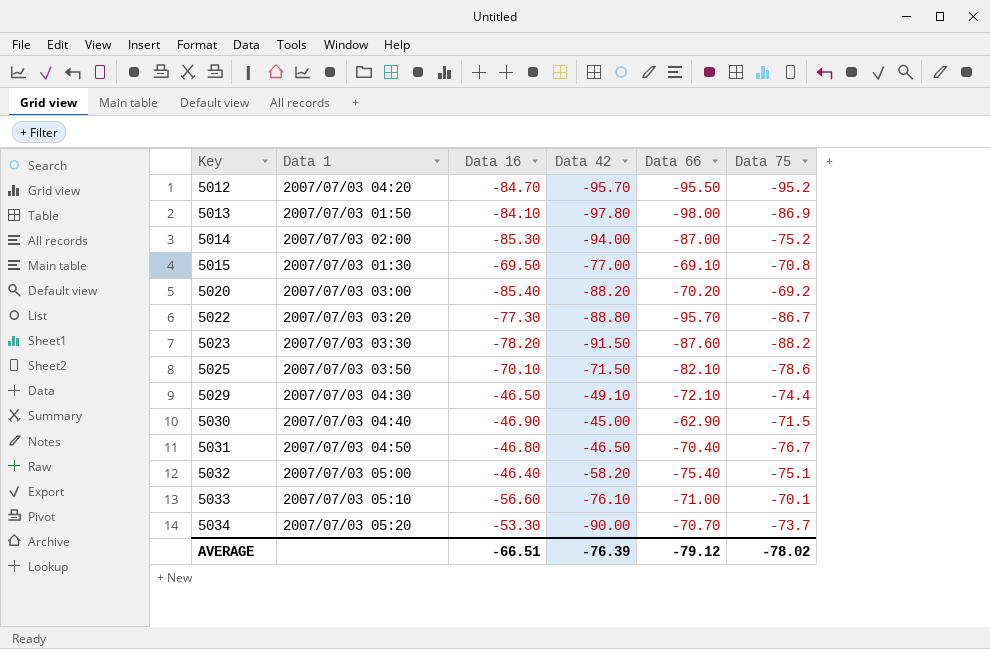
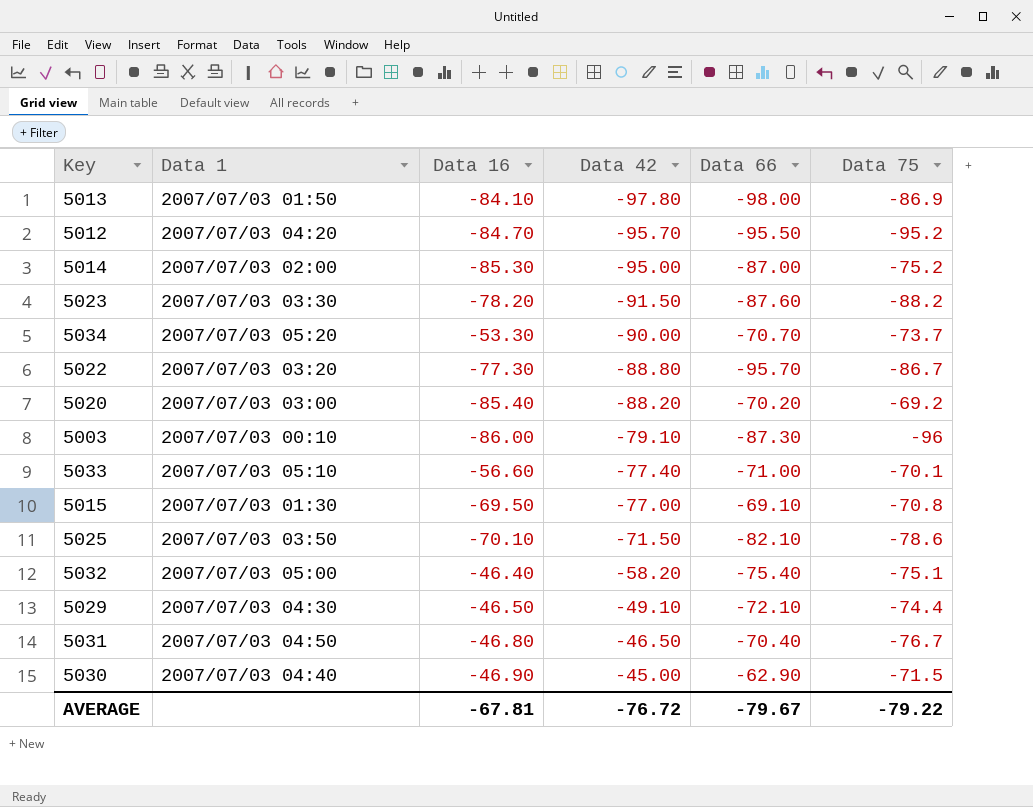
row order: Key ascending -> Data 42 ascending
5014 | Data 42: -94.00 -> -95.00
row 5003: none -> 2007/07/03 00:10 | -86.00 | -79.10 | -87.30 | -96
5033 | Data 42: -76.10 -> -77.40
AVERAGE | Data 16: -66.51 -> -67.81
AVERAGE | Data 42: -76.39 -> -76.72
AVERAGE | Data 66: -79.12 -> -79.67
AVERAGE | Data 75: -78.02 -> -79.22

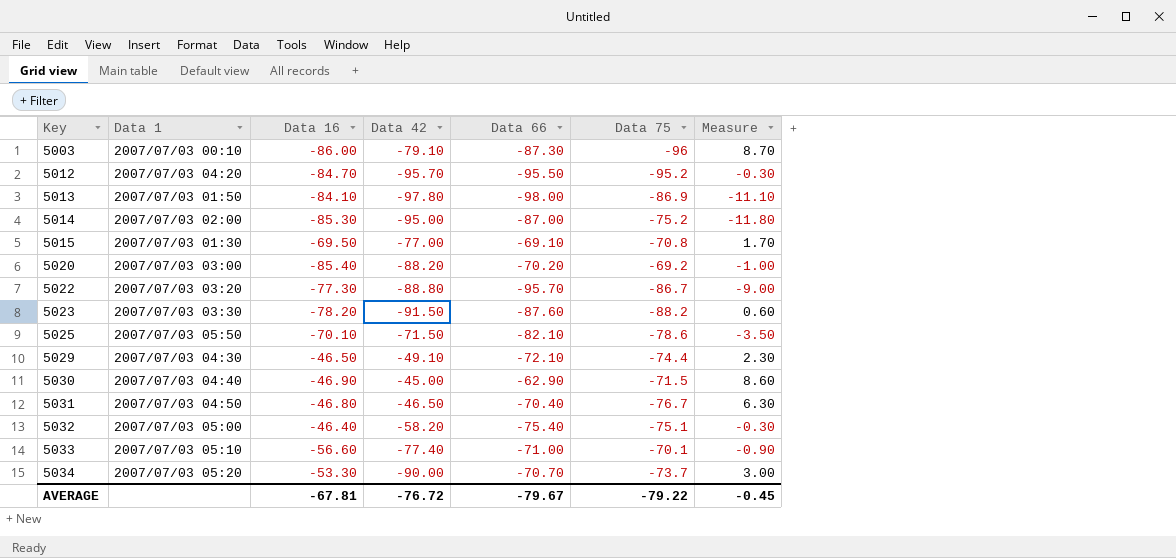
row order: Data 42 ascending -> Key ascending
column Measure | formula: none -> [Data 66] - [Data 75]
5025 | Data 1: 2007/07/03 03:50 -> 2007/07/03 05:50

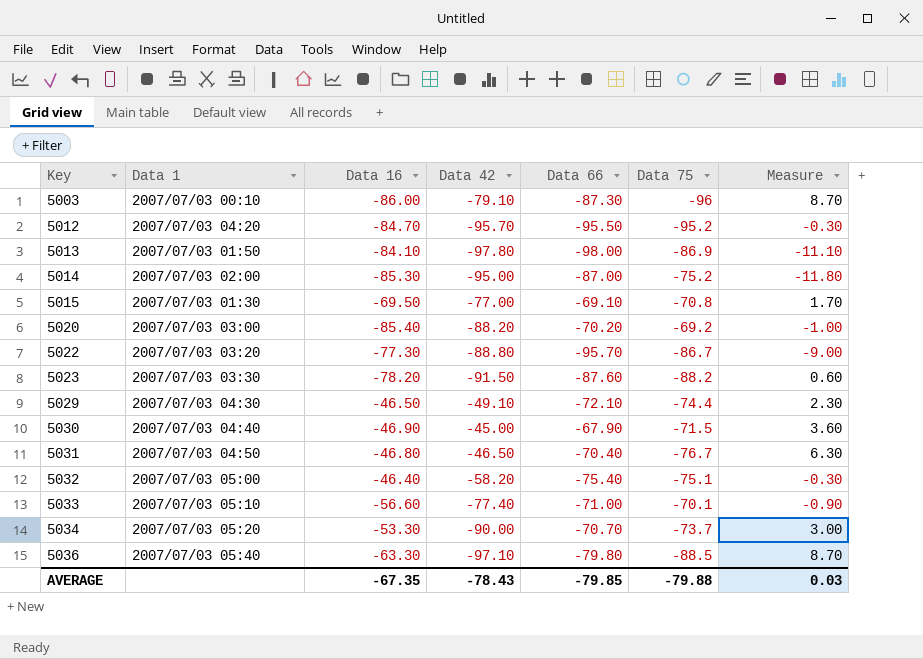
row 5025: 2007/07/03 05:50 | -70.10 | -71.50 | -82.10 | -78.6 | -3.50 -> none
5030 | Data 66: -62.90 -> -67.90
5030 | Measure: 8.60 -> 3.60
row 5036: none -> 2007/07/03 05:40 | -63.30 | -97.10 | -79.80 | -88.5 | 8.70
AVERAGE | Data 16: -67.81 -> -67.35
AVERAGE | Data 42: -76.72 -> -78.43
AVERAGE | Data 66: -79.67 -> -79.85
AVERAGE | Data 75: -79.22 -> -79.88
AVERAGE | Measure: -0.45 -> 0.03

